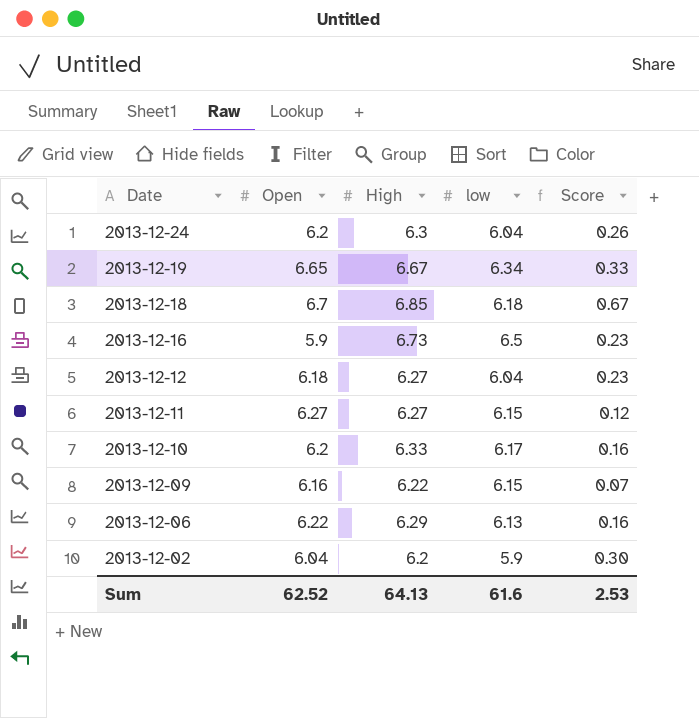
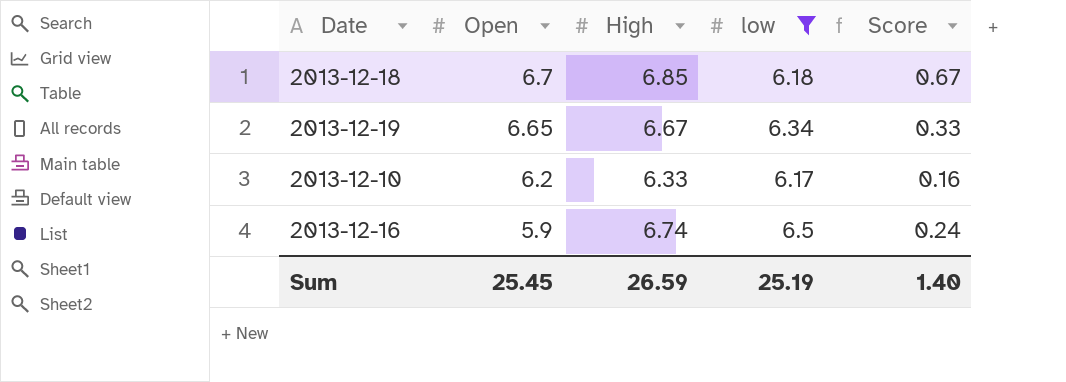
filter: none -> low >= 6.17
row order: Date descending -> Open descending
2013-12-16 | High: 6.73 -> 6.74
2013-12-16 | Score: 0.23 -> 0.24
Sum | Open: 62.52 -> 25.45
Sum | High: 64.13 -> 26.59
Sum | low: 61.6 -> 25.19
Sum | Score: 2.53 -> 1.40

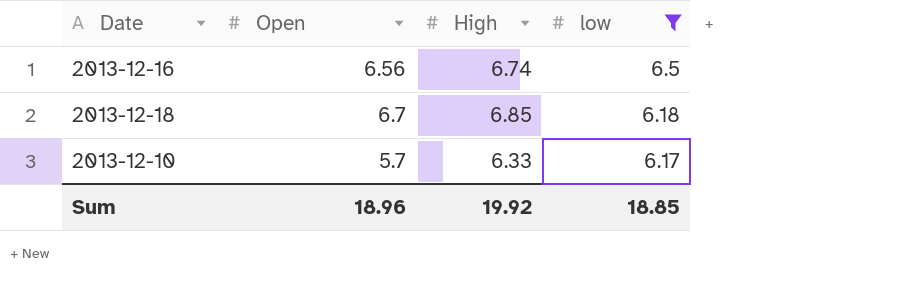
row order: Open descending -> low descending
column Score | formula: [High] - [low] -> none
row 2013-12-19: 6.65 | 6.67 | 6.34 | 0.33 -> none
2013-12-16 | Open: 5.9 -> 6.56
2013-12-10 | Open: 6.2 -> 5.7
Sum | Open: 25.45 -> 18.96
Sum | High: 26.59 -> 19.92
Sum | low: 25.19 -> 18.85

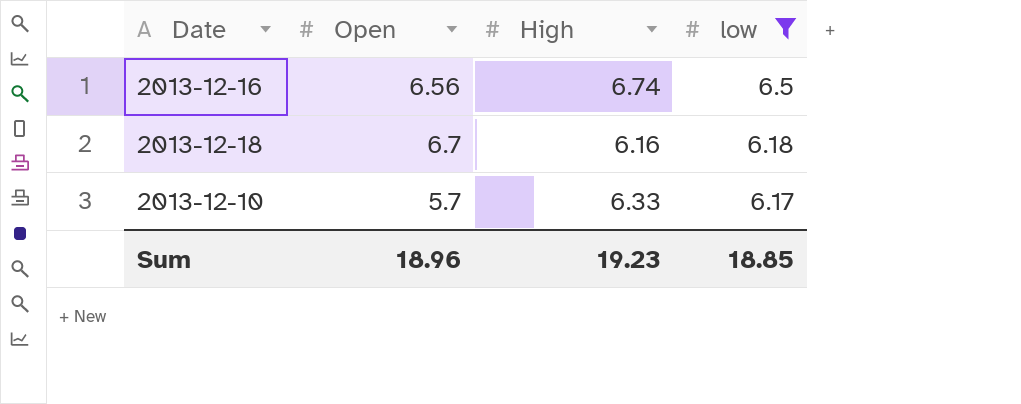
2013-12-18 | High: 6.85 -> 6.16
Sum | High: 19.92 -> 19.23

